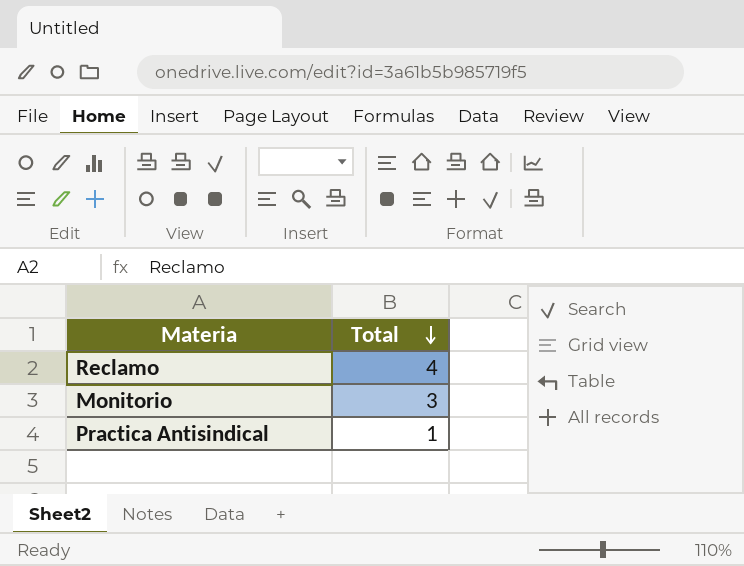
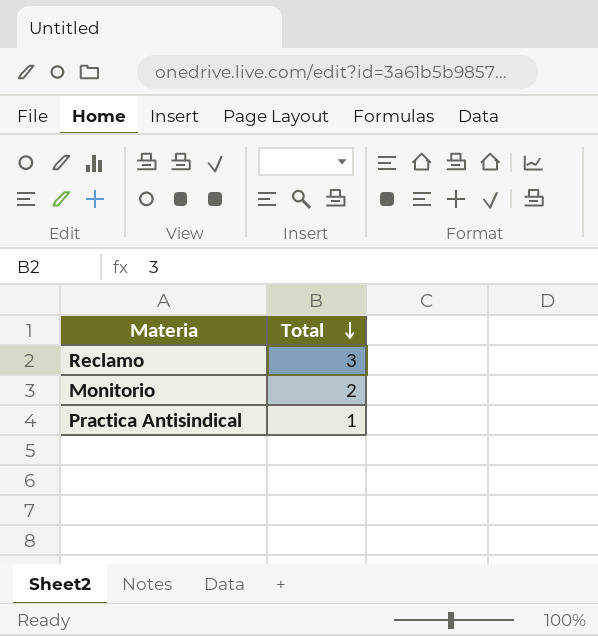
Reclamo | Total: 4 -> 3
Monitorio | Total: 3 -> 2

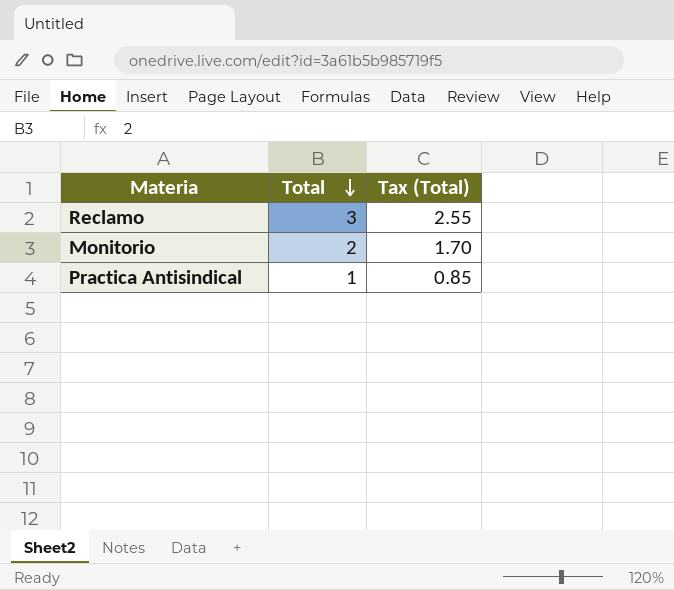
column Tax (Total) | formula: none -> [Total] * 0.85

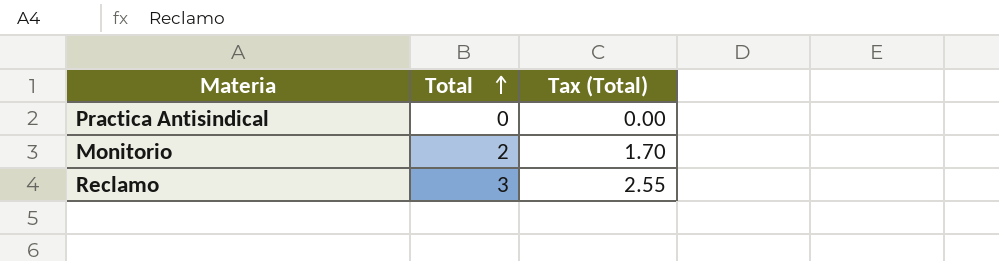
row order: Total descending -> Total ascending
Practica Antisindical | Total: 1 -> 0
Practica Antisindical | Tax (Total): 0.85 -> 0.00

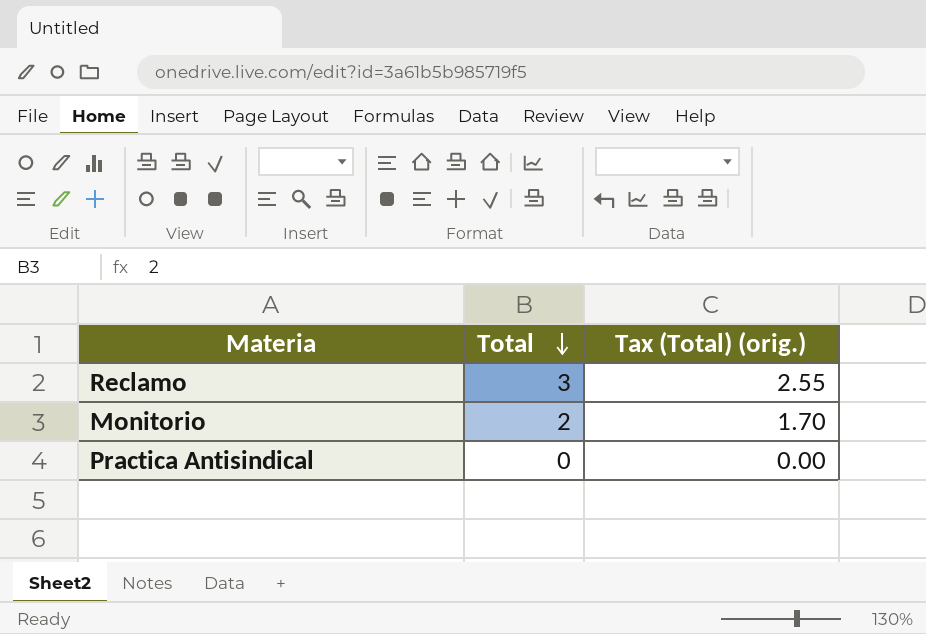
row order: Total ascending -> Total descending
column name: Tax (Total) -> Tax (Total) (orig.)

